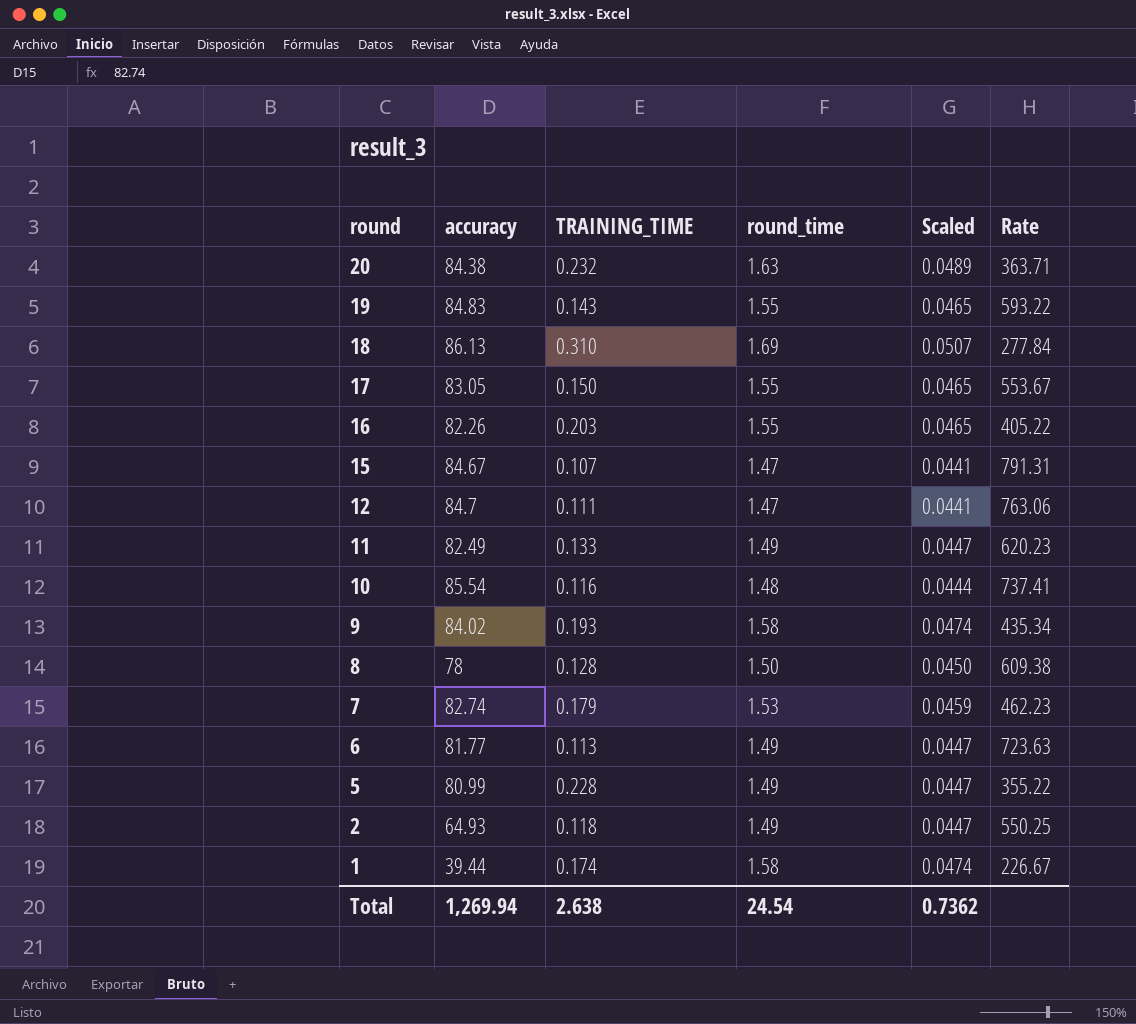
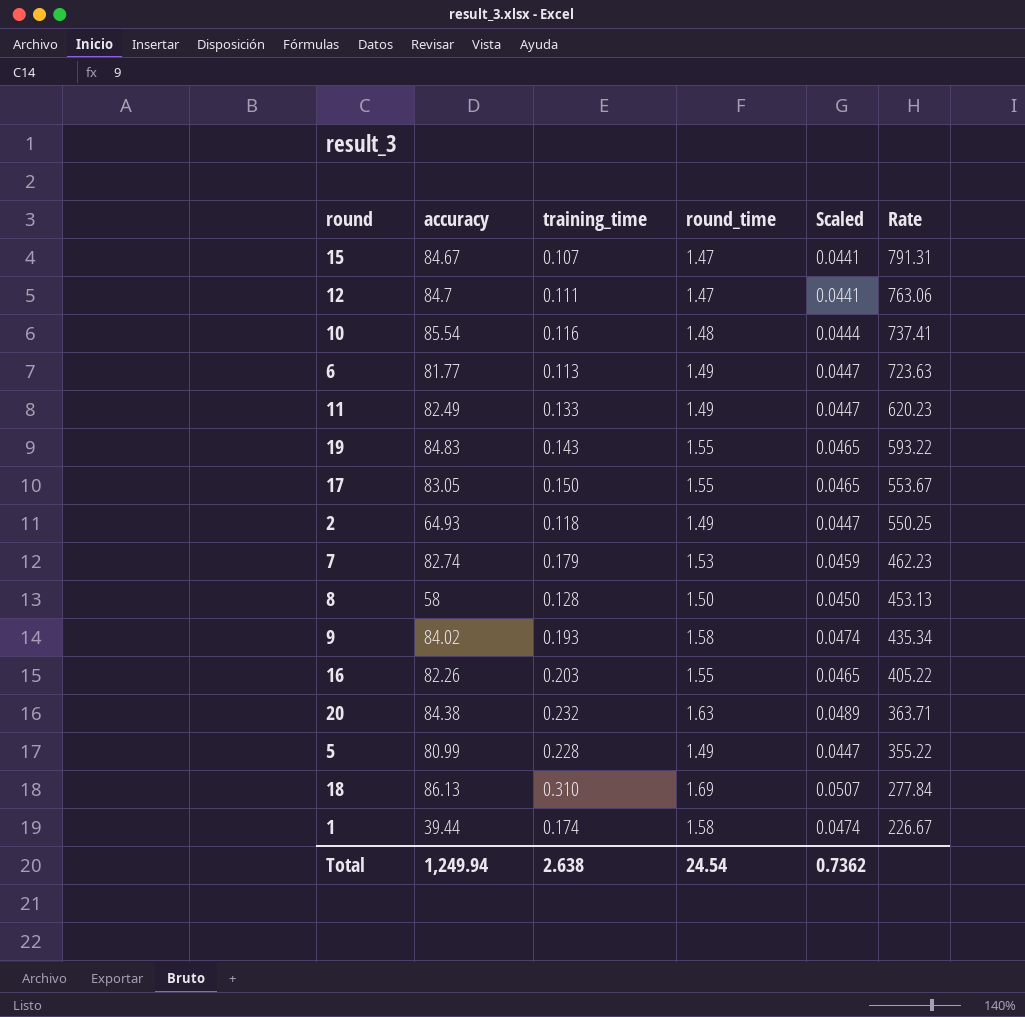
row order: round descending -> Rate descending
column name: TRAINING_TIME -> training_time
8 | accuracy: 78 -> 58
8 | Rate: 609.38 -> 453.13
Total | accuracy: 1,269.94 -> 1,249.94

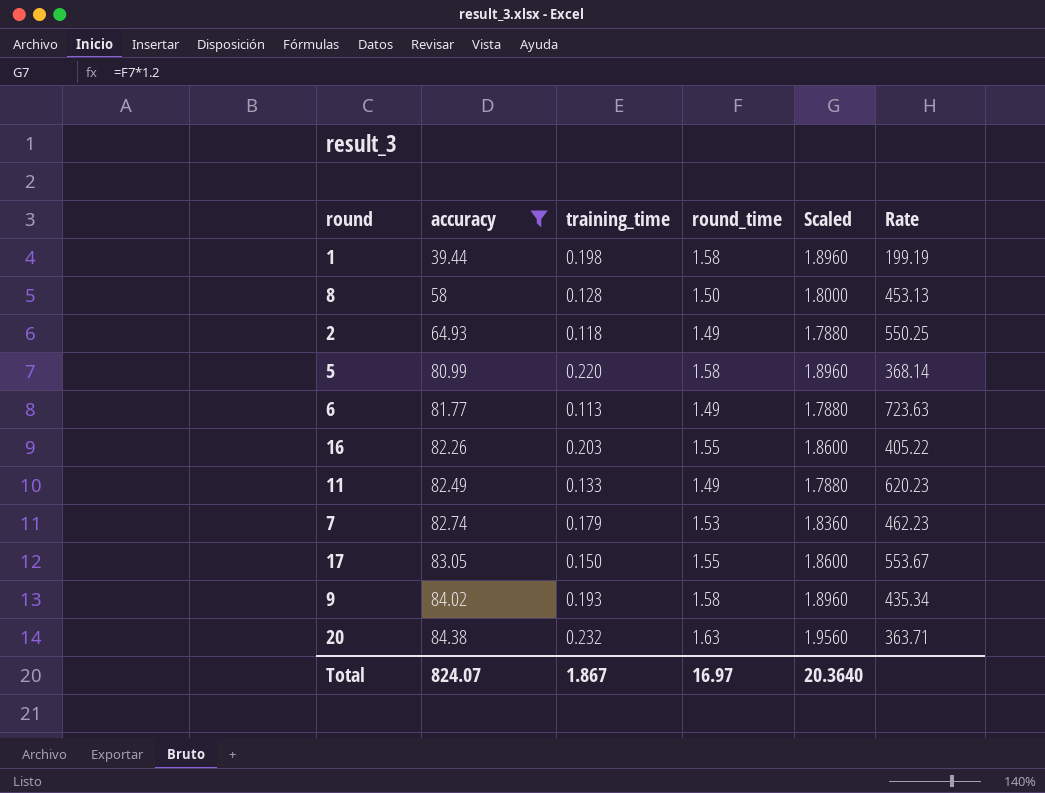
filter: none -> accuracy <= 84.38
row order: Rate descending -> accuracy ascending
column Scaled | formula: [round_time] * 0.03 -> [round_time] * 1.2
1 | training_time: 0.174 -> 0.198
1 | Rate: 226.67 -> 199.19
5 | training_time: 0.228 -> 0.220
5 | round_time: 1.49 -> 1.58
5 | Rate: 355.22 -> 368.14
Total | accuracy: 1,249.94 -> 824.07
Total | training_time: 2.638 -> 1.867
Total | round_time: 24.54 -> 16.97
Total | Scaled: 0.7362 -> 20.3640

